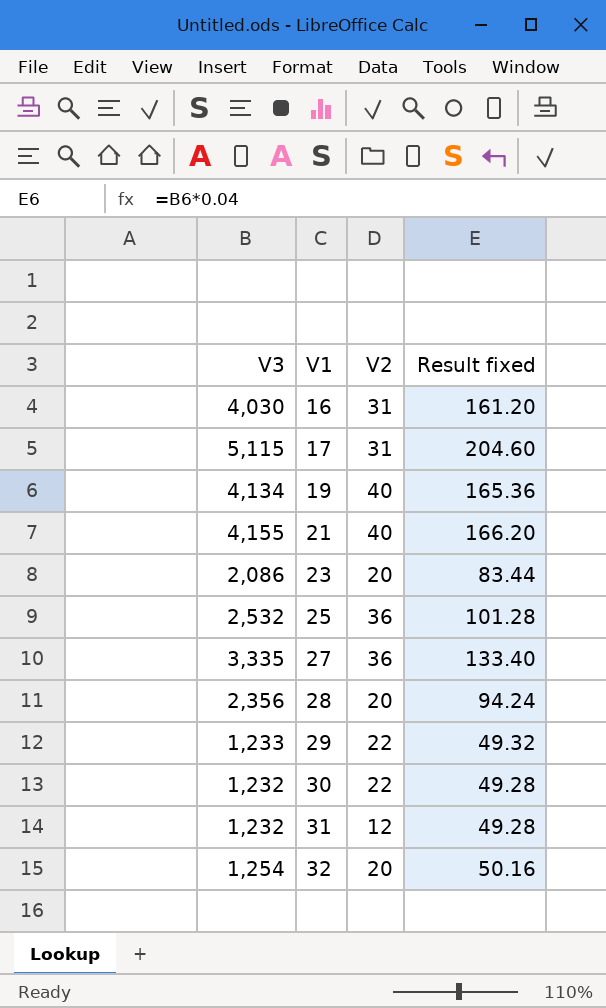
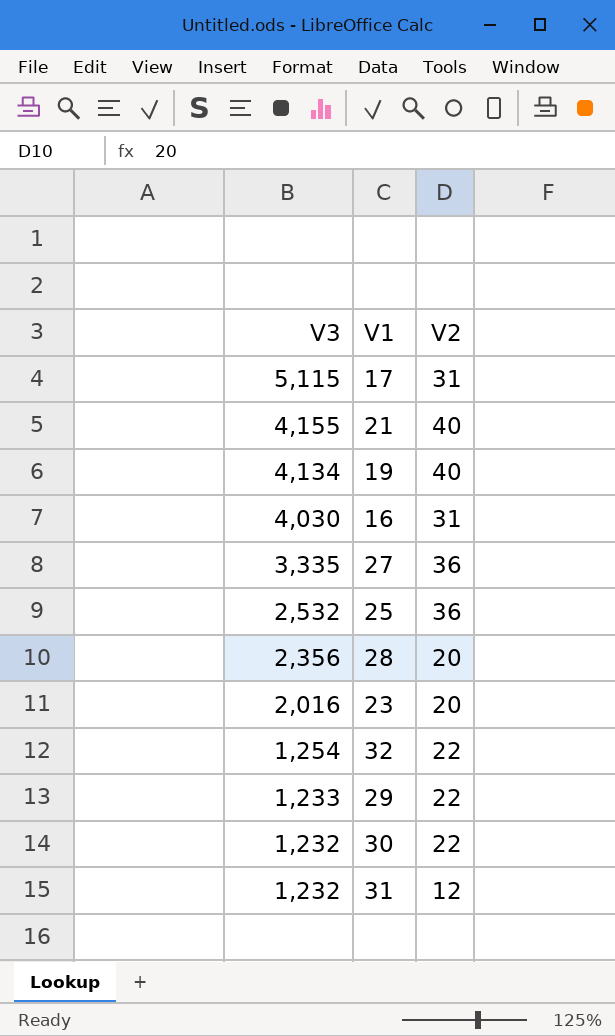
row order: V1 ascending -> V3 descending
column Result fixed | formula: [V3] * 0.04 -> none
23 | V3: 2,086 -> 2,016
32 | V2: 20 -> 22

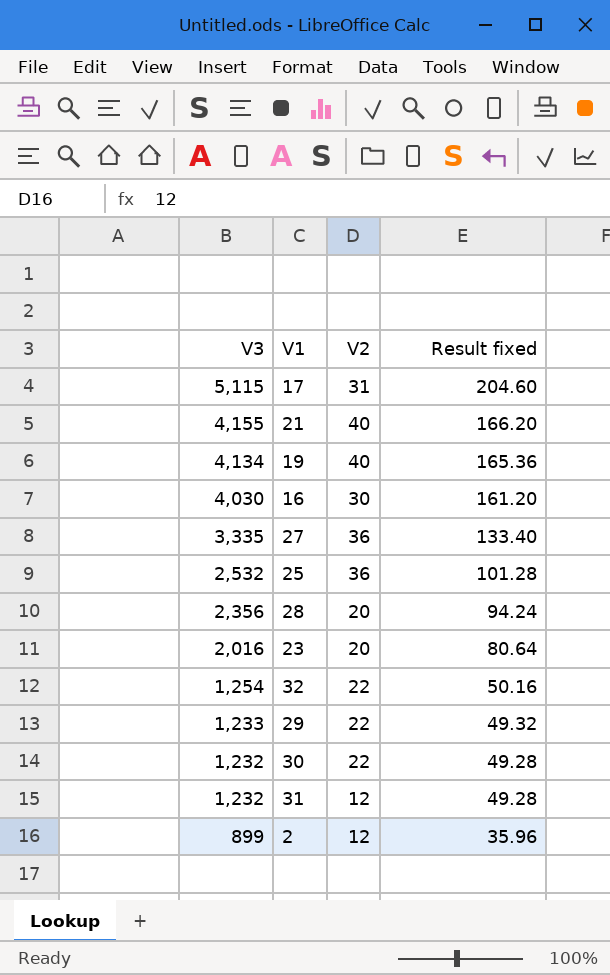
column Result fixed | formula: none -> [V3] * 0.04
16 | V2: 31 -> 30
row 2: none -> 899 | 12 | 35.96

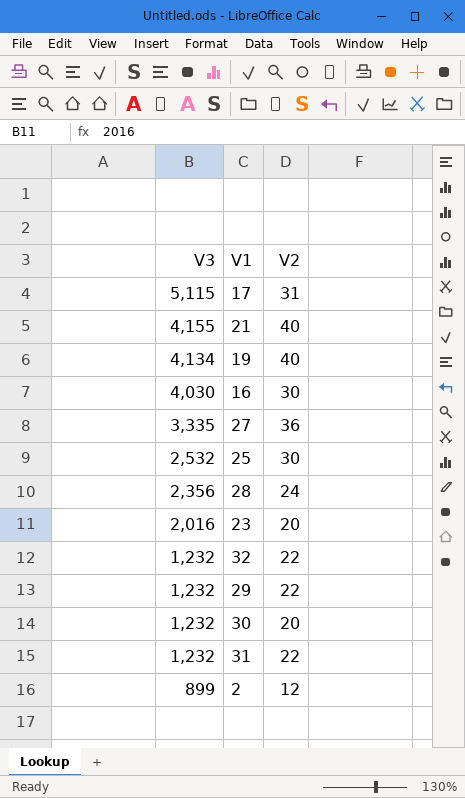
column Result fixed | formula: [V3] * 0.04 -> none
25 | V2: 36 -> 30
28 | V2: 20 -> 24
32 | V3: 1,254 -> 1,232
29 | V3: 1,233 -> 1,232
30 | V2: 22 -> 20
31 | V2: 12 -> 22

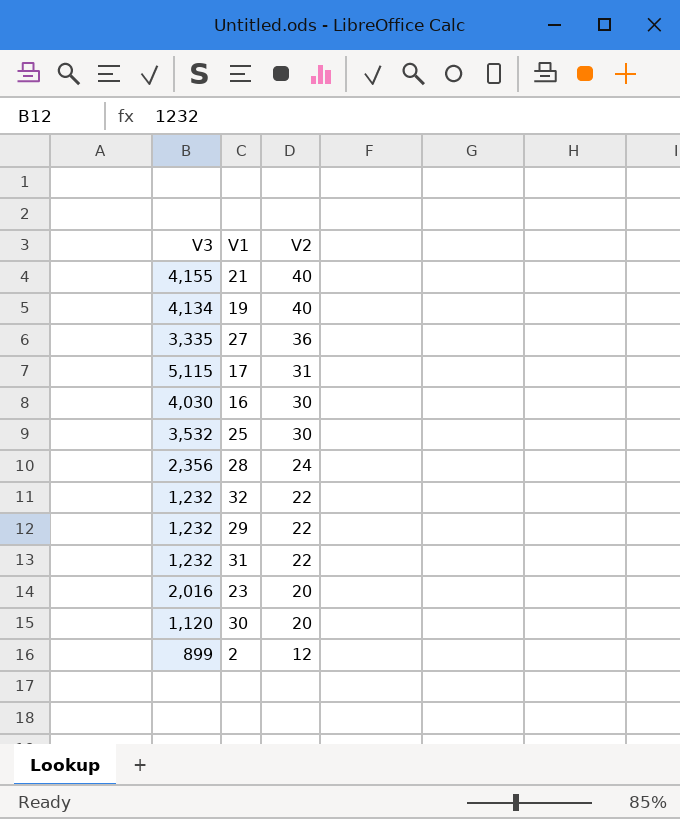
row order: V3 descending -> V2 descending
25 | V3: 2,532 -> 3,532
30 | V3: 1,232 -> 1,120

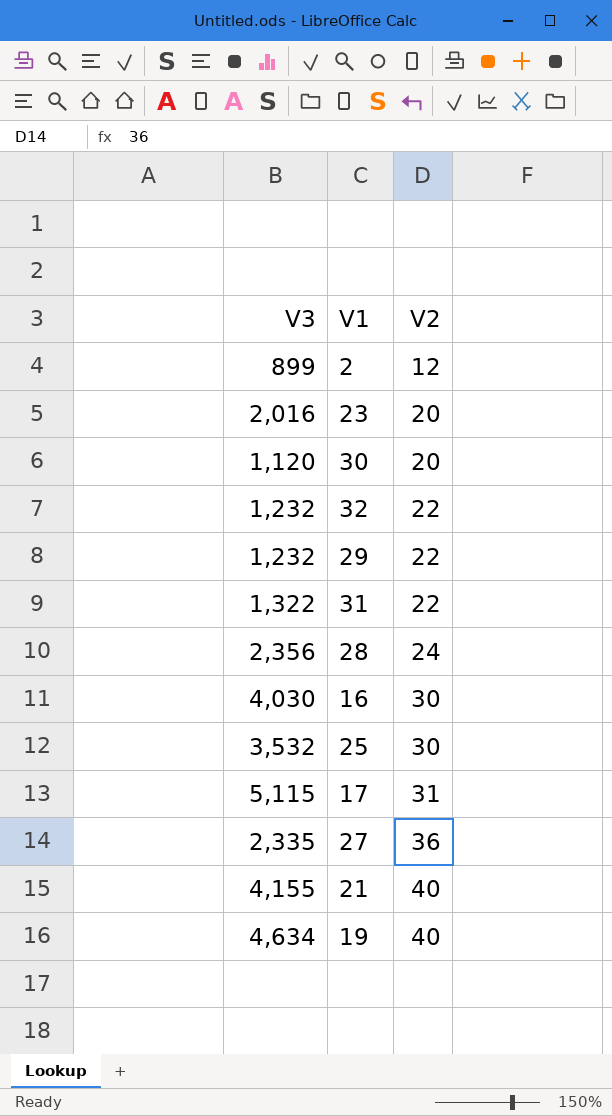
row order: V2 descending -> V2 ascending
31 | V3: 1,232 -> 1,322
27 | V3: 3,335 -> 2,335
19 | V3: 4,134 -> 4,634

